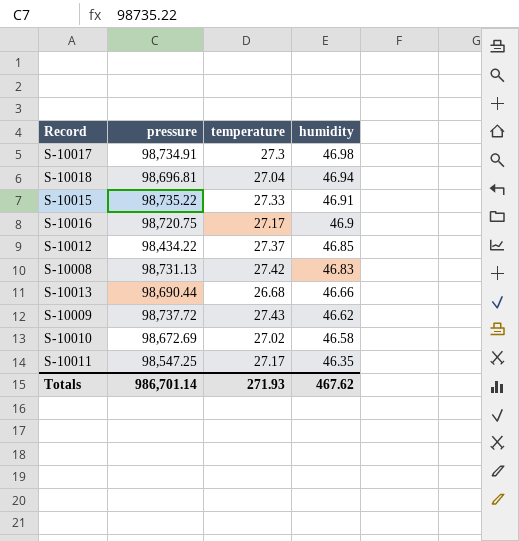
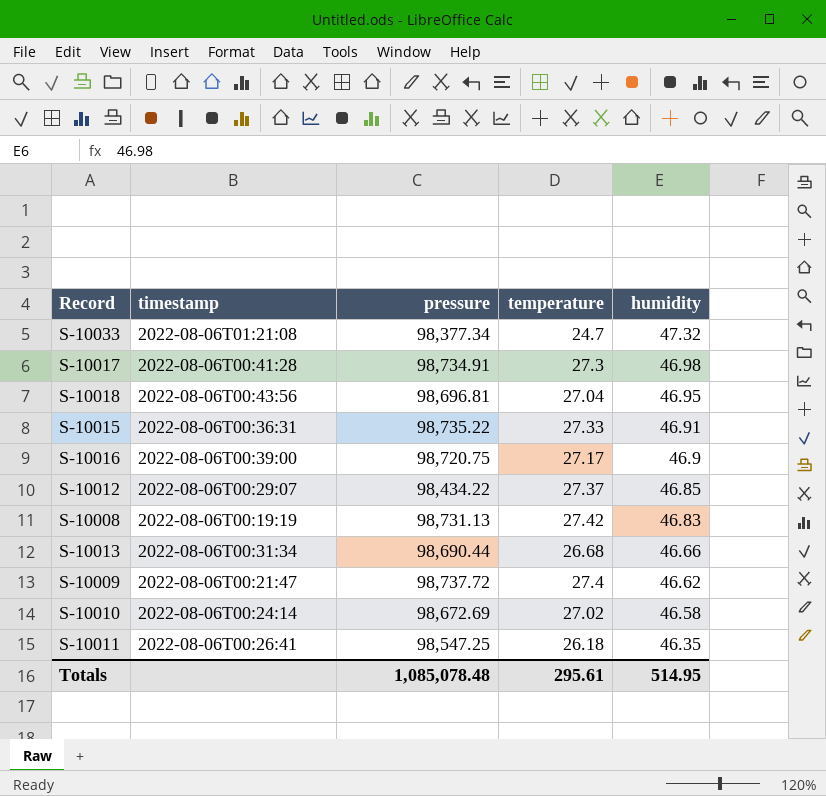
column timestamp | position: none -> 2
row S-10033: none -> 2022-08-06T01:21:08 | 98,377.34 | 24.7 | 47.32
S-10018 | humidity: 46.94 -> 46.95
S-10009 | temperature: 27.43 -> 27.4
S-10011 | temperature: 27.17 -> 26.18
Totals | pressure: 986,701.14 -> 1,085,078.48
Totals | temperature: 271.93 -> 295.61
Totals | humidity: 467.62 -> 514.95

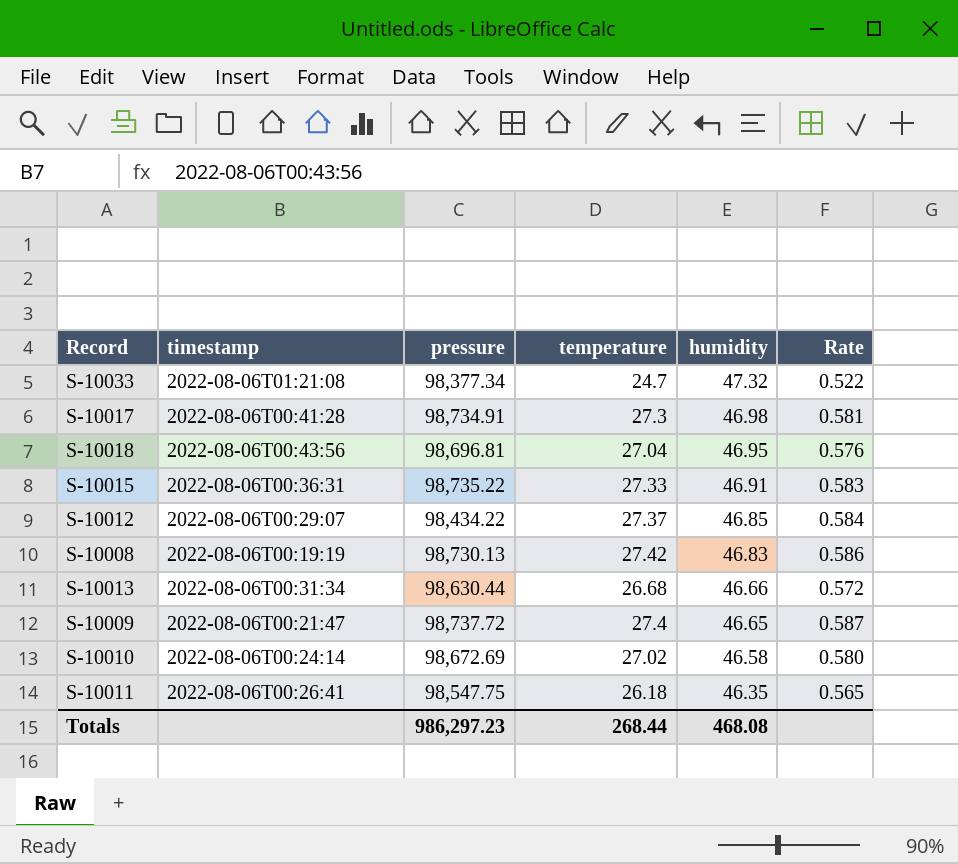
column Rate | formula: none -> [temperature] / [humidity]
row S-10016: 2022-08-06T00:39:00 | 98,720.75 | 27.17 | 46.9 -> none
S-10008 | pressure: 98,731.13 -> 98,730.13
S-10013 | pressure: 98,690.44 -> 98,630.44
S-10009 | humidity: 46.62 -> 46.65
S-10011 | pressure: 98,547.25 -> 98,547.75
Totals | pressure: 1,085,078.48 -> 986,297.23
Totals | temperature: 295.61 -> 268.44
Totals | humidity: 514.95 -> 468.08

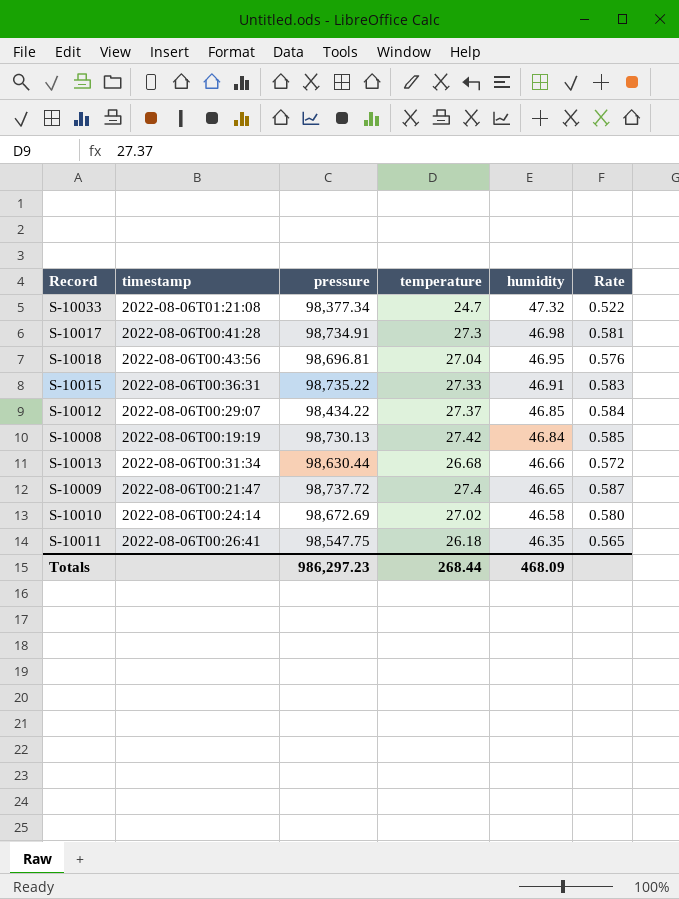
S-10008 | humidity: 46.83 -> 46.84
S-10008 | Rate: 0.586 -> 0.585
Totals | humidity: 468.08 -> 468.09

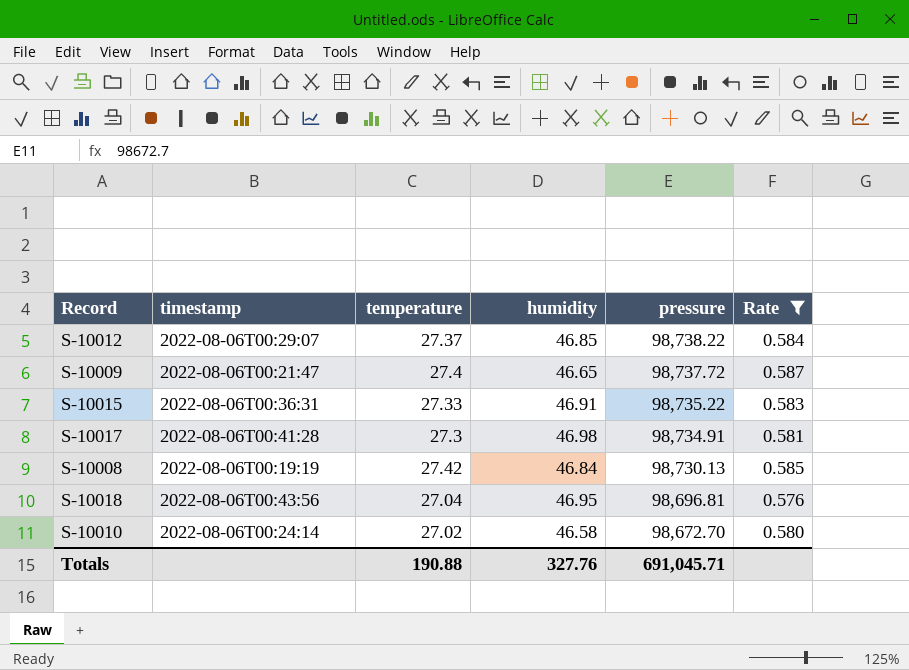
filter: none -> Rate >= 0.576
row order: humidity descending -> pressure descending
column pressure | position: 3 -> 5
S-10012 | pressure: 98,434.22 -> 98,738.22
S-10010 | pressure: 98,672.69 -> 98,672.70
Totals | temperature: 268.44 -> 190.88
Totals | humidity: 468.09 -> 327.76
Totals | pressure: 986,297.23 -> 691,045.71

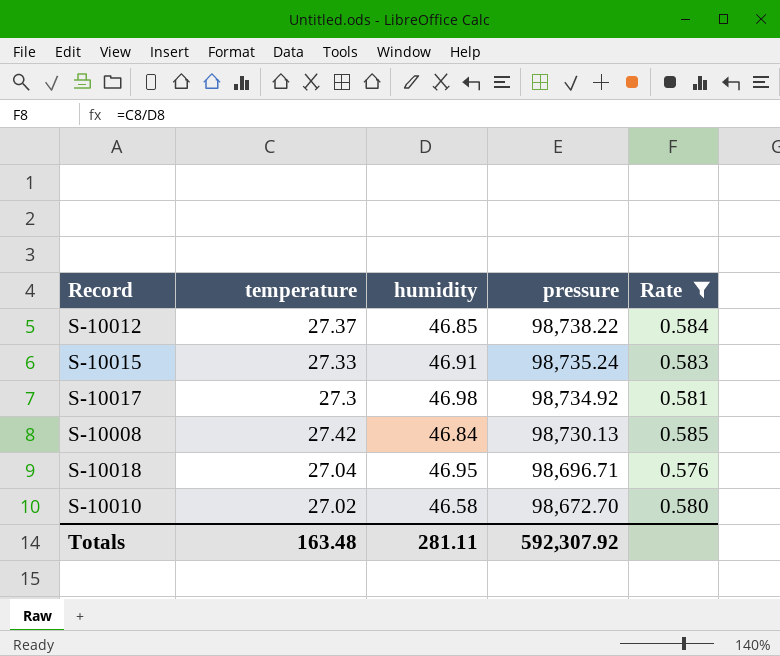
column timestamp | position: 2 -> none
row S-10009: 2022-08-06T00:21:47 | 27.4 | 46.65 | 98,737.72 | 0.587 -> none
S-10015 | pressure: 98,735.22 -> 98,735.24
S-10017 | pressure: 98,734.91 -> 98,734.92
S-10018 | pressure: 98,696.81 -> 98,696.71
Totals | temperature: 190.88 -> 163.48
Totals | humidity: 327.76 -> 281.11
Totals | pressure: 691,045.71 -> 592,307.92

